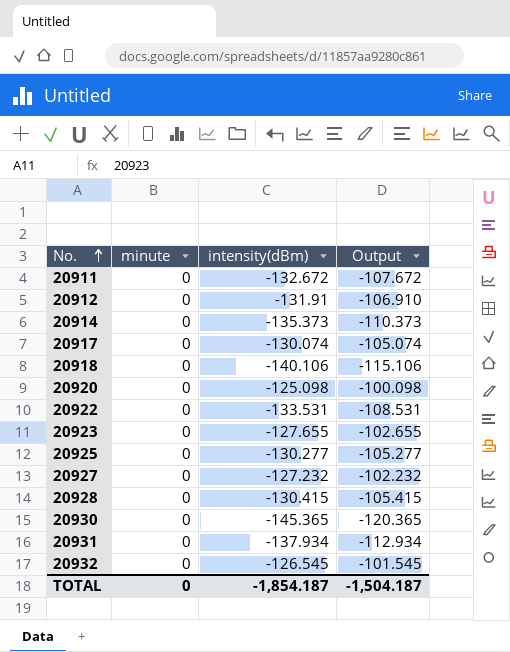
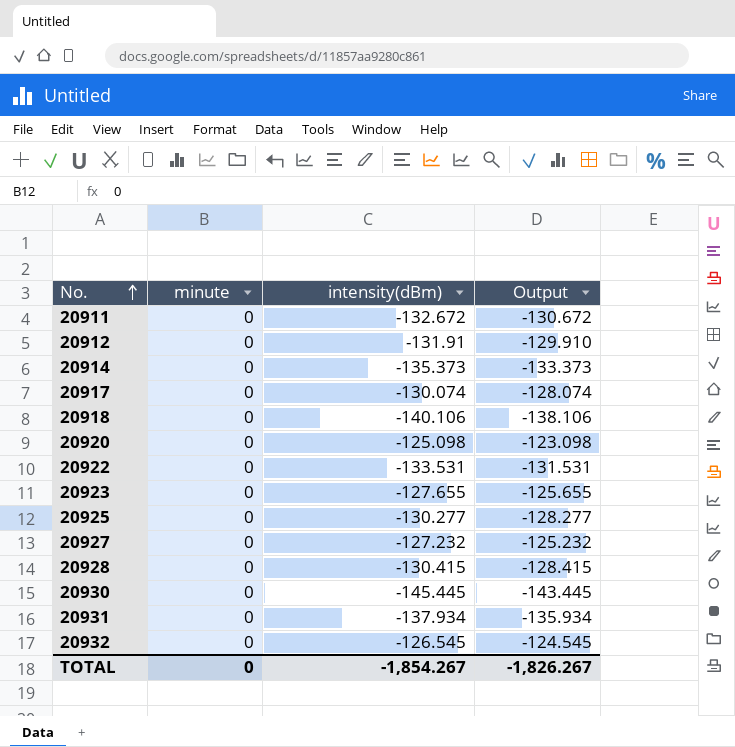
column Output | formula: [intensity(dBm)] + 25 -> [intensity(dBm)] + 2
20930 | intensity(dBm): -145.365 -> -145.445
TOTAL | intensity(dBm): -1,854.187 -> -1,854.267
TOTAL | Output: -1,504.187 -> -1,826.267

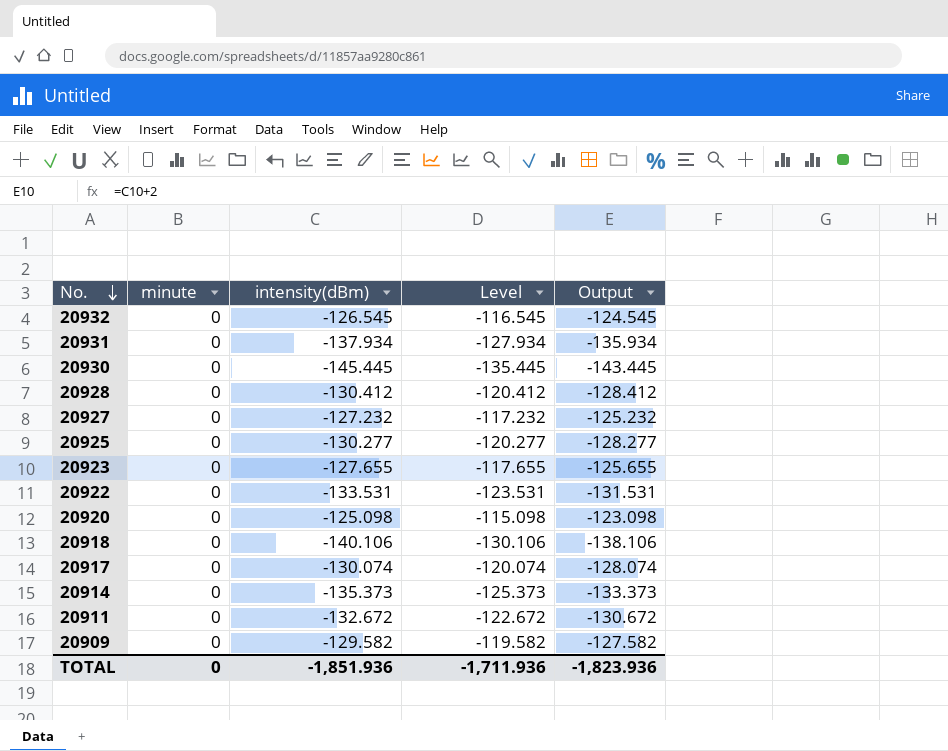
row order: No. ascending -> No. descending
column Level | formula: none -> [intensity(dBm)] + 10
row 20912: 0 | -131.91 | -129.910 -> none
20928 | intensity(dBm): -130.415 -> -130.412
20928 | Output: -128.415 -> -128.412
row 20909: none -> 0 | -129.582 | -119.582 | -127.582
TOTAL | intensity(dBm): -1,854.267 -> -1,851.936
TOTAL | Output: -1,826.267 -> -1,823.936

